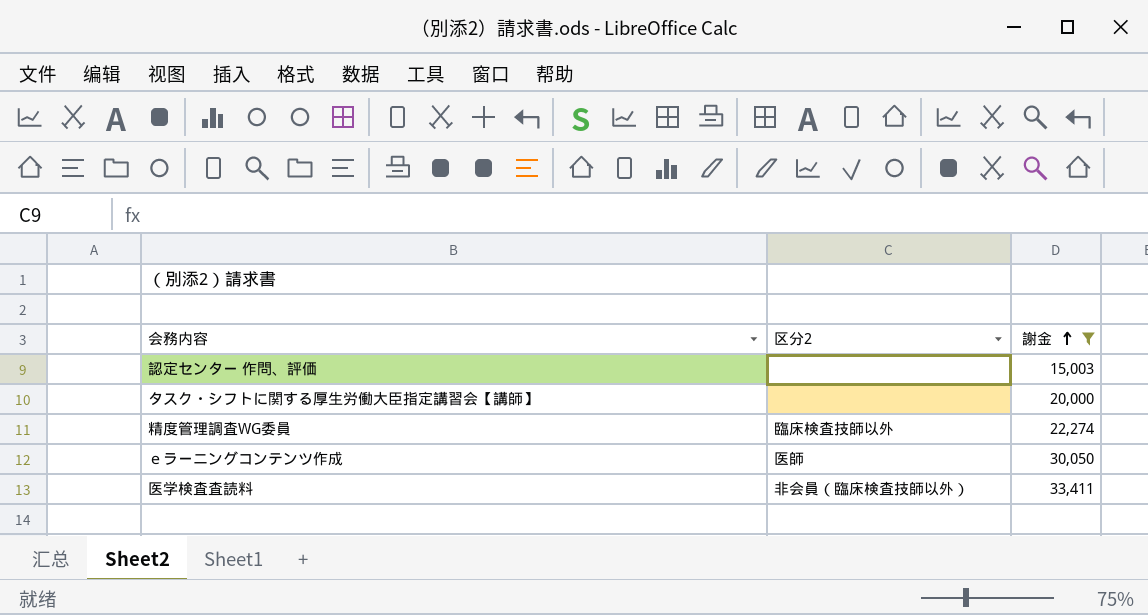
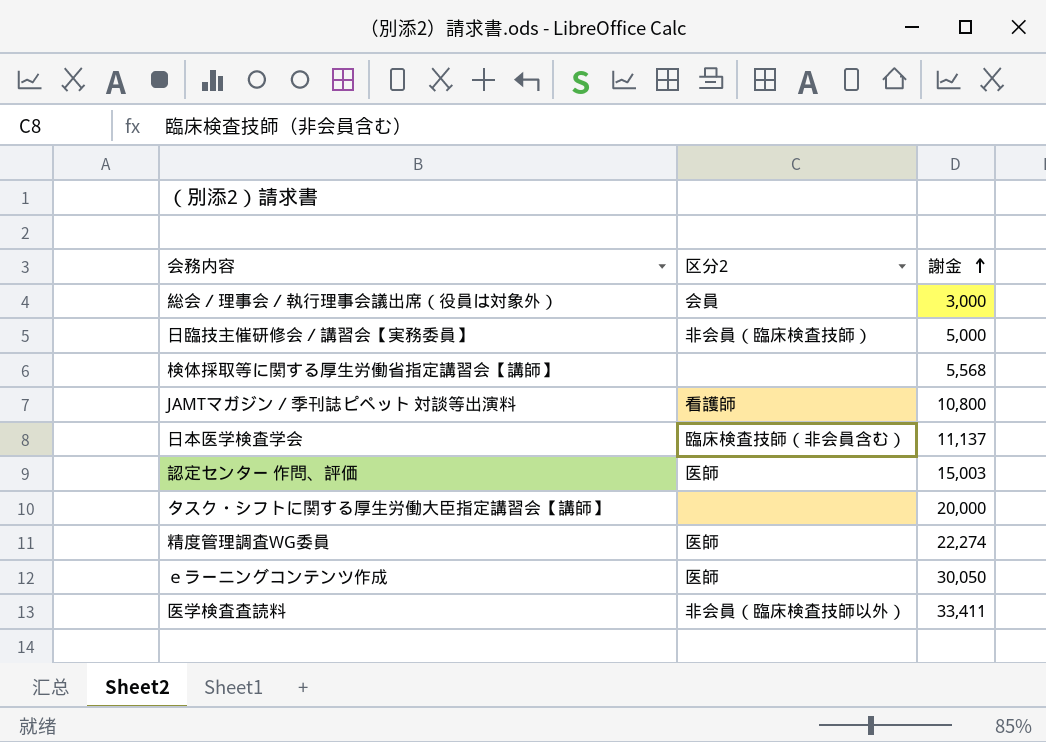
filter: 謝金 >= 15,003 -> none
認定センター 作問、評価 | 区分2: none -> 医師
精度管理調査WG委員 | 区分2: 臨床検査技師以外 -> 医師

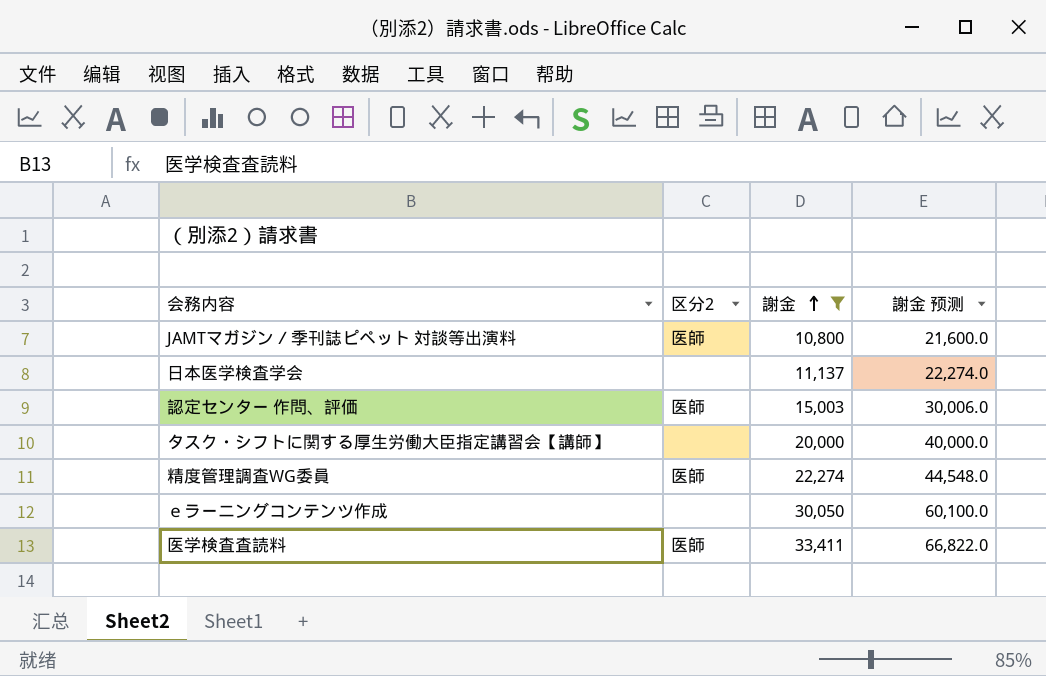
filter: none -> 謝金 >= 10,800
column 謝金 预测 | formula: none -> [謝金] * 2
JAMTマガジン／季刊誌ピペット 対談等出演料 | 区分2: 看護師 -> 医師
日本医学検査学会 | 区分2: 臨床検査技師（非会員含む） -> none
ｅラーニングコンテンツ作成 | 区分2: 医師 -> none
医学検査査読料 | 区分2: 非会員（臨床検査技師以外） -> 医師

